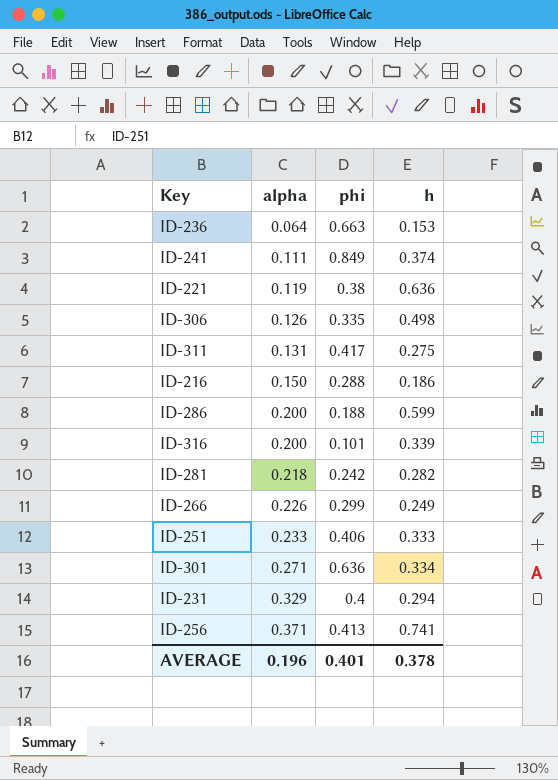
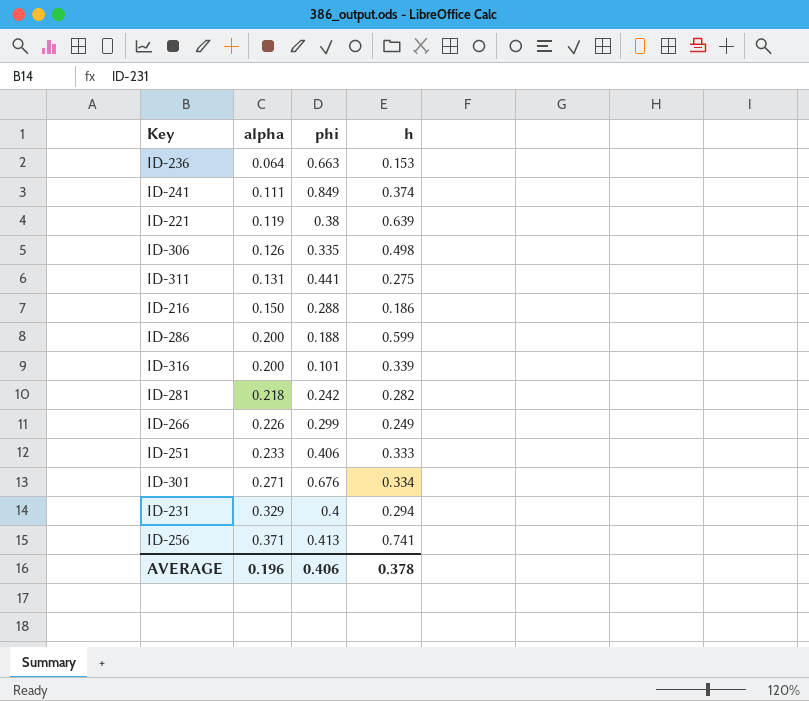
ID-221 | h: 0.636 -> 0.639
ID-311 | phi: 0.417 -> 0.441
ID-301 | phi: 0.636 -> 0.676
AVERAGE | phi: 0.401 -> 0.406

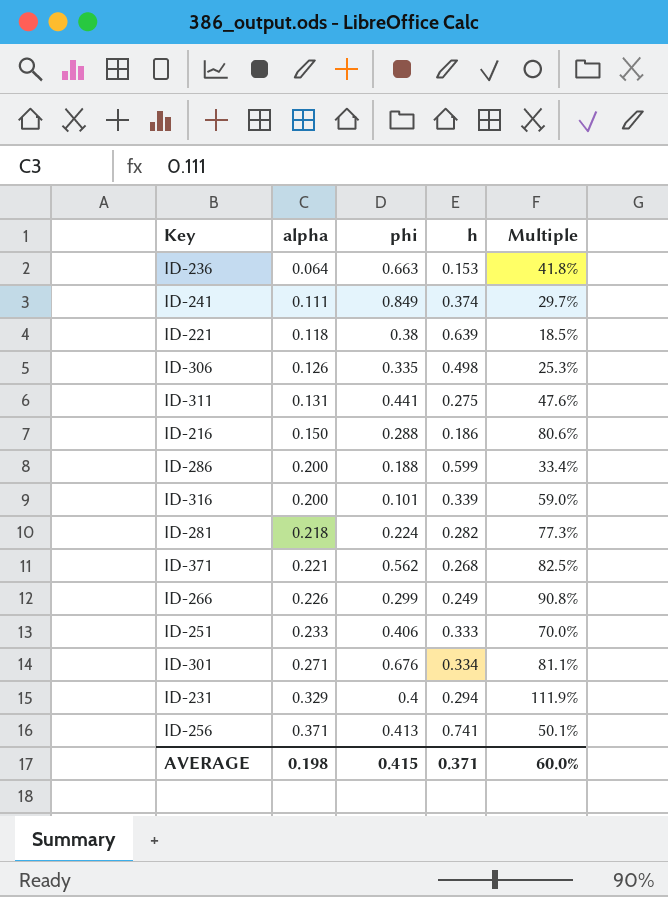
column Multiple | formula: none -> [alpha] / [h]
ID-221 | alpha: 0.119 -> 0.118
ID-281 | phi: 0.242 -> 0.224
row ID-371: none -> 0.221 | 0.562 | 0.268 | 82.5%
AVERAGE | alpha: 0.196 -> 0.198
AVERAGE | phi: 0.406 -> 0.415
AVERAGE | h: 0.378 -> 0.371

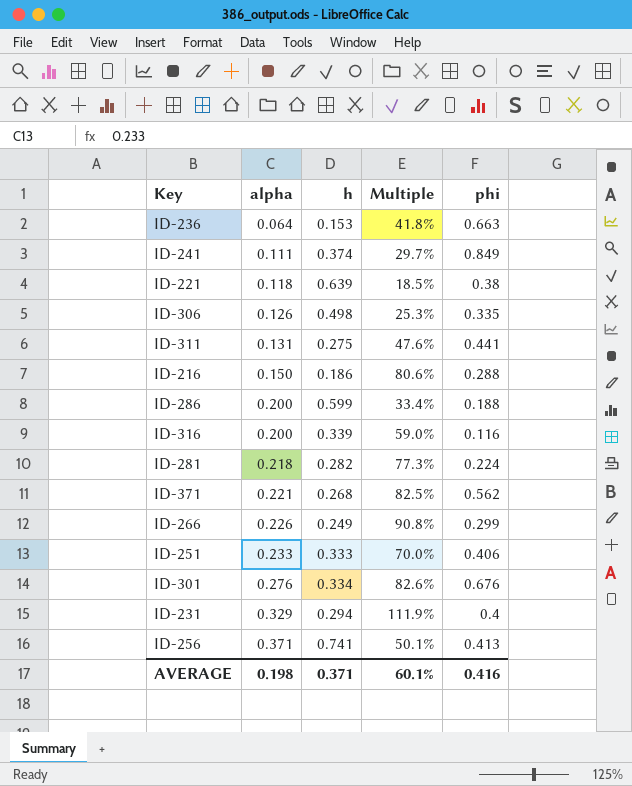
column phi | position: 3 -> 5
ID-316 | phi: 0.101 -> 0.116
ID-301 | alpha: 0.271 -> 0.276
ID-301 | Multiple: 81.1% -> 82.6%
AVERAGE | Multiple: 60.0% -> 60.1%
AVERAGE | phi: 0.415 -> 0.416

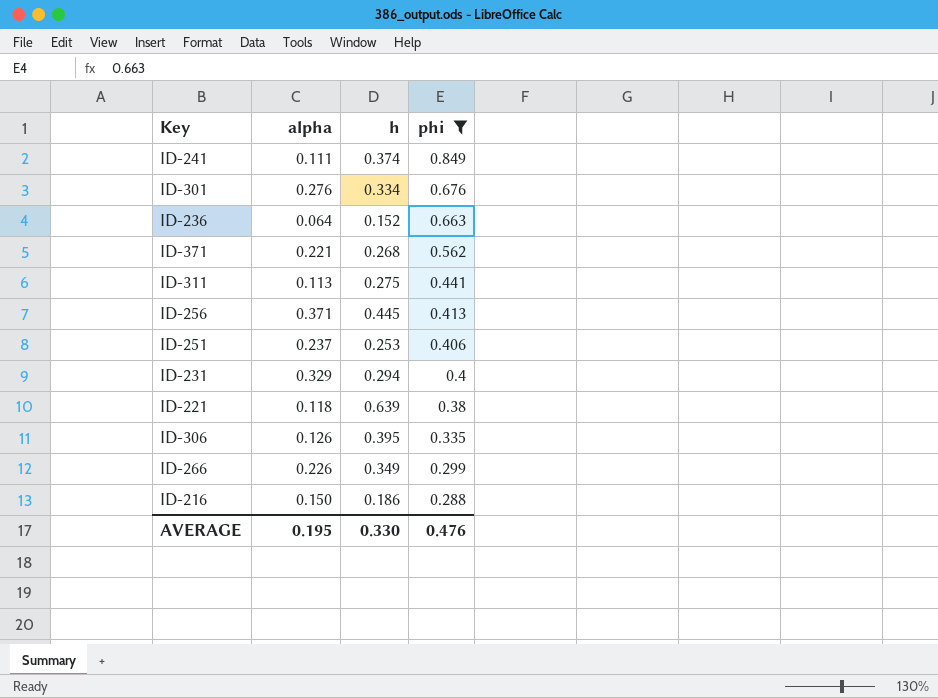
filter: none -> phi >= 0.288
row order: alpha ascending -> phi descending
column Multiple | formula: [alpha] / [h] -> none
ID-236 | h: 0.153 -> 0.152
ID-311 | alpha: 0.131 -> 0.113
ID-256 | h: 0.741 -> 0.445
ID-251 | alpha: 0.233 -> 0.237
ID-251 | h: 0.333 -> 0.253
ID-306 | h: 0.498 -> 0.395
ID-266 | h: 0.249 -> 0.349
AVERAGE | alpha: 0.198 -> 0.195
AVERAGE | h: 0.371 -> 0.330
AVERAGE | phi: 0.416 -> 0.476

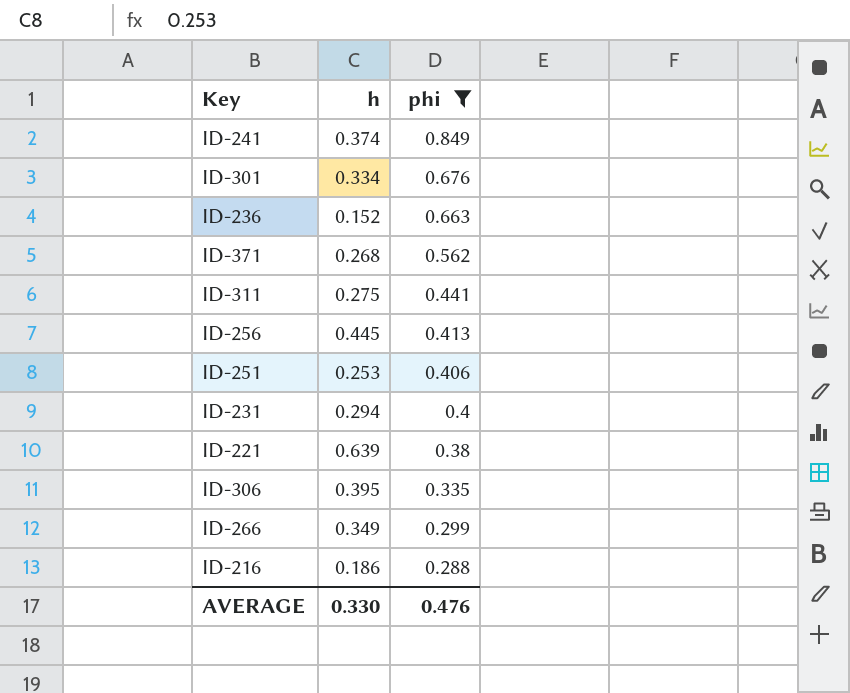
column alpha | position: 2 -> none

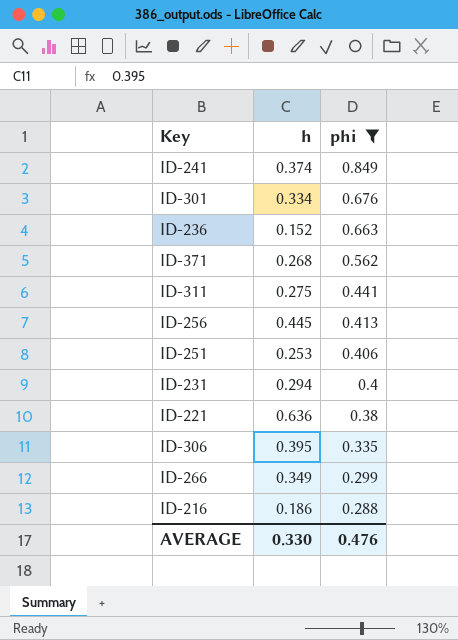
ID-221 | h: 0.639 -> 0.636

